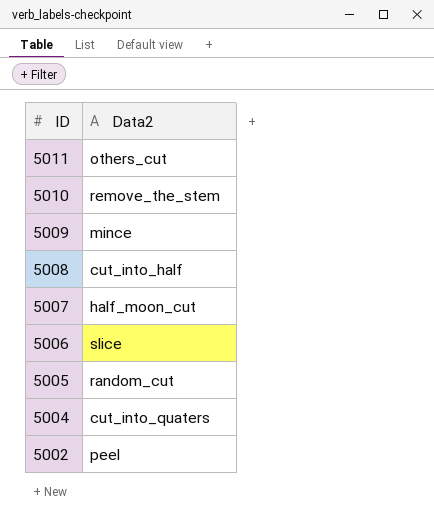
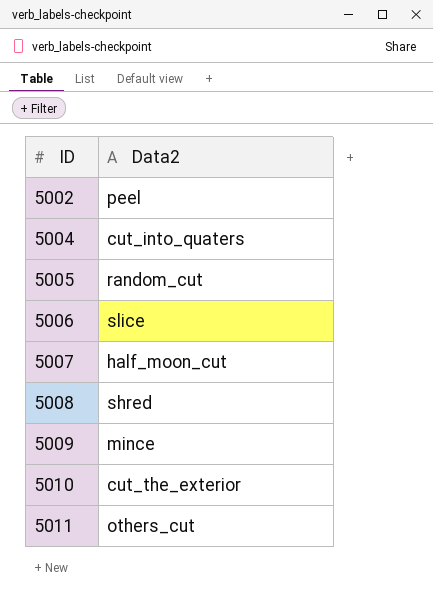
row order: ID descending -> ID ascending
5008 | Data2: cut_into_half -> shred
5010 | Data2: remove_the_stem -> cut_the_exterior

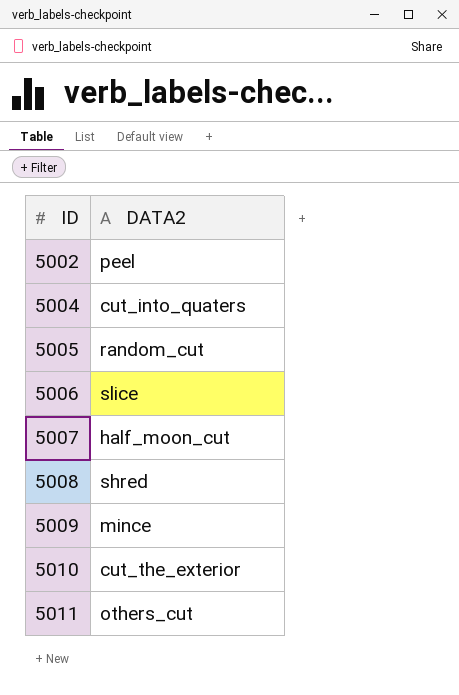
column name: Data2 -> DATA2

